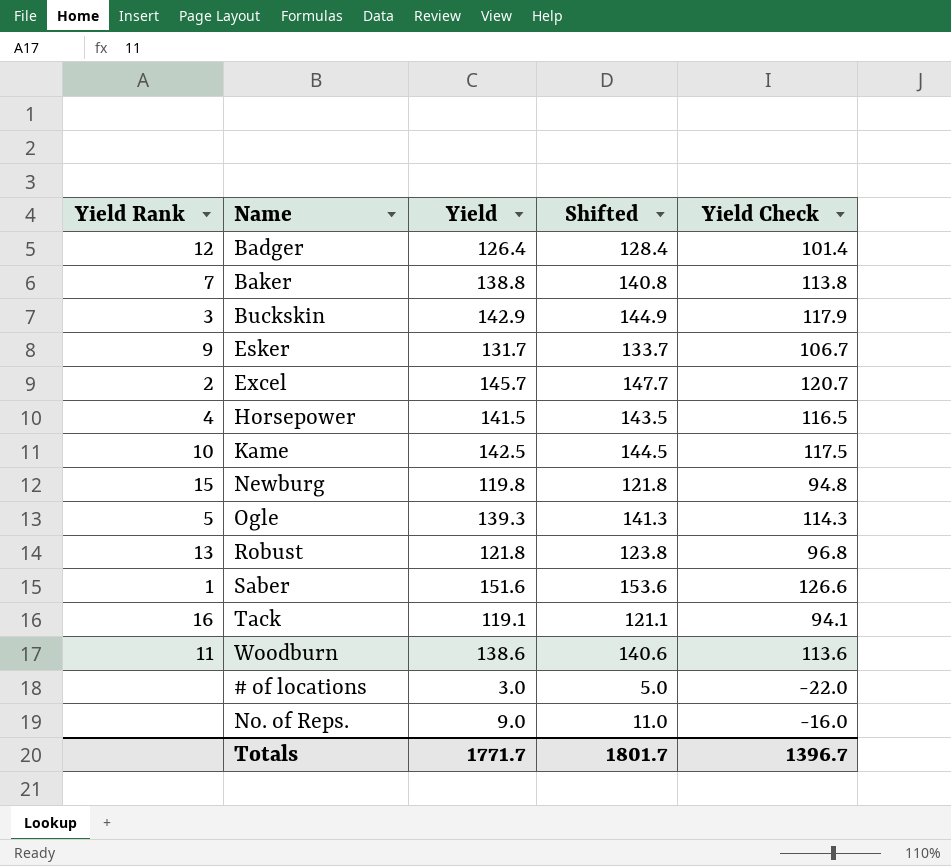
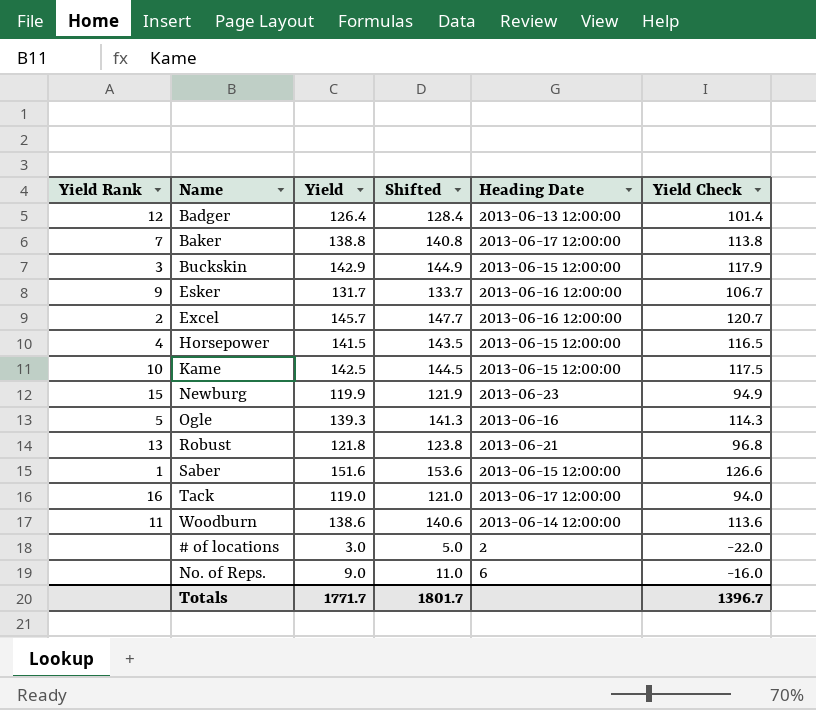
column Heading Date | position: none -> 5
Newburg | Yield: 119.8 -> 119.9
Newburg | Shifted: 121.8 -> 121.9
Newburg | Yield Check: 94.8 -> 94.9
Tack | Yield: 119.1 -> 119.0
Tack | Shifted: 121.1 -> 121.0
Tack | Yield Check: 94.1 -> 94.0

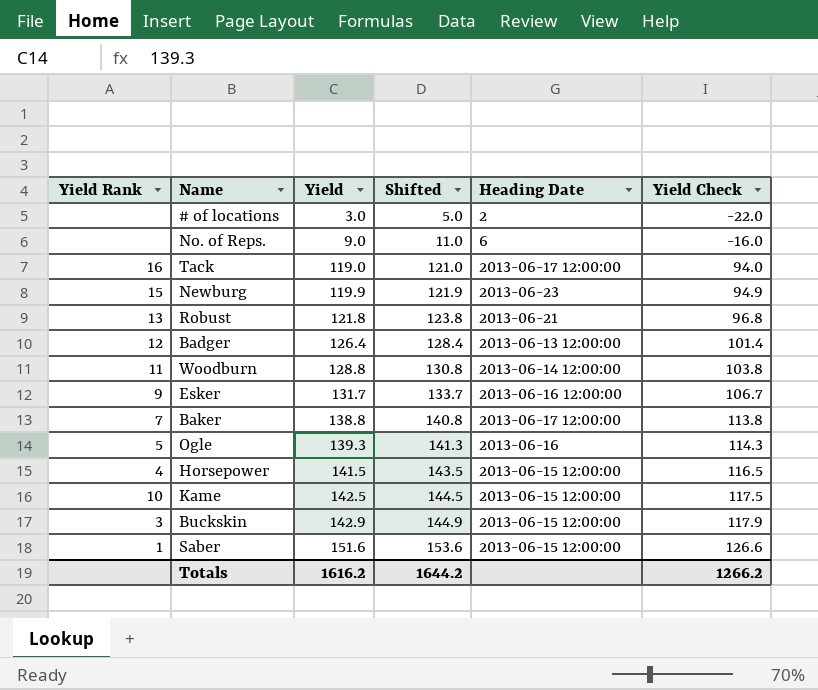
row order: none -> Yield ascending
row Excel: 2 | 145.7 | 147.7 | 2013-06-16 12:00:00 | 120.7 -> none
Woodburn | Yield: 138.6 -> 128.8
Woodburn | Shifted: 140.6 -> 130.8
Woodburn | Yield Check: 113.6 -> 103.8
Totals | Yield: 1771.7 -> 1616.2
Totals | Shifted: 1801.7 -> 1644.2
Totals | Yield Check: 1396.7 -> 1266.2

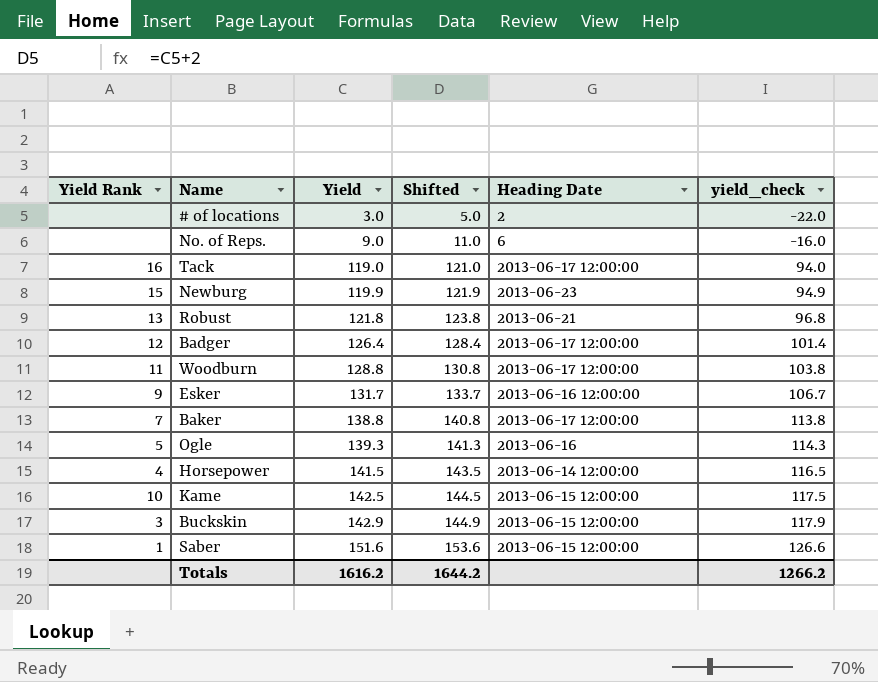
column name: Yield Check -> yield_check
Badger | Heading Date: 2013-06-13 12:00:00 -> 2013-06-17 12:00:00
Woodburn | Heading Date: 2013-06-14 12:00:00 -> 2013-06-17 12:00:00
Horsepower | Heading Date: 2013-06-15 12:00:00 -> 2013-06-14 12:00:00

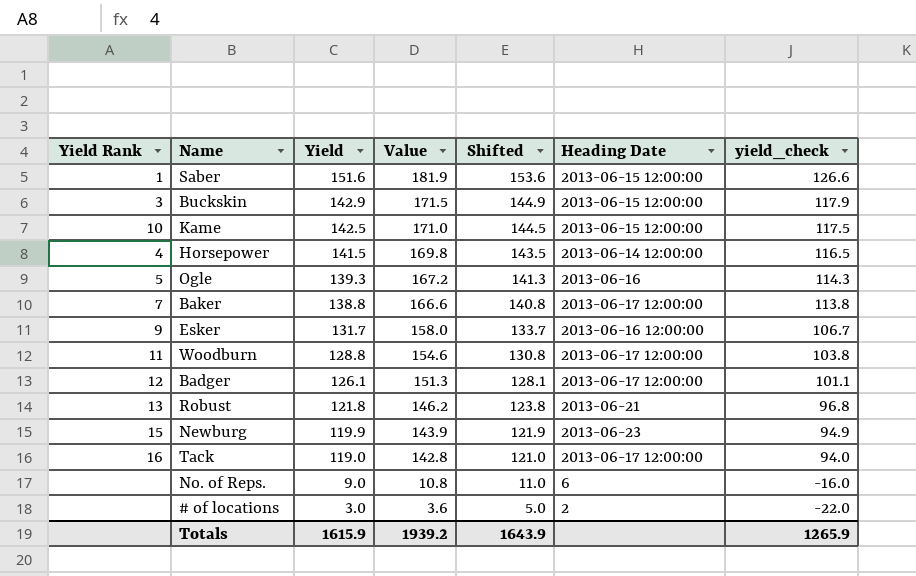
row order: Yield ascending -> Yield descending
column Value | formula: none -> [Yield] * 1.2
Badger | Yield: 126.4 -> 126.1
Badger | Shifted: 128.4 -> 128.1
Badger | yield_check: 101.4 -> 101.1
Totals | Yield: 1616.2 -> 1615.9
Totals | Shifted: 1644.2 -> 1643.9
Totals | yield_check: 1266.2 -> 1265.9

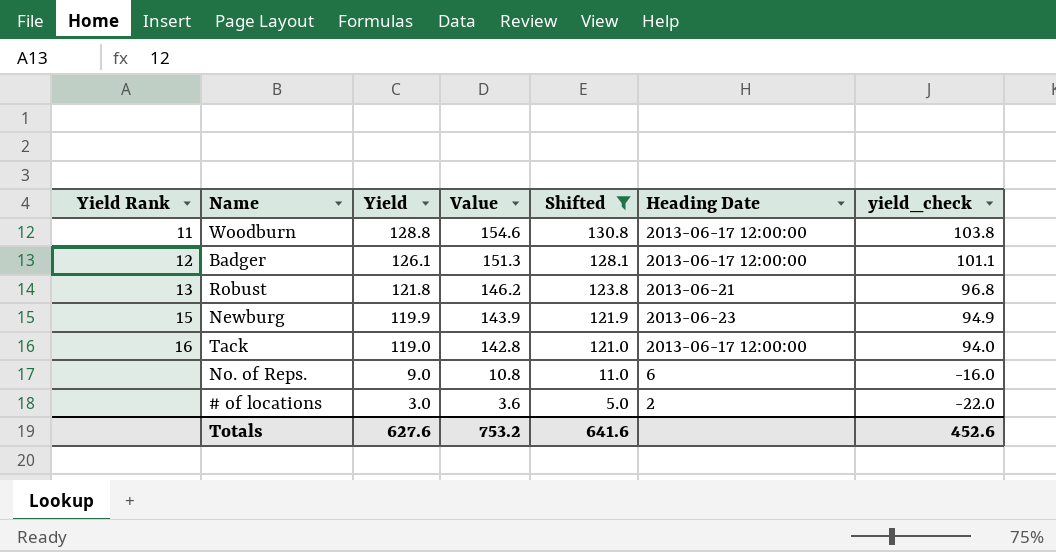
filter: none -> Shifted <= 130.8
Totals | Yield: 1615.9 -> 627.6
Totals | Value: 1939.2 -> 753.2
Totals | Shifted: 1643.9 -> 641.6
Totals | yield_check: 1265.9 -> 452.6

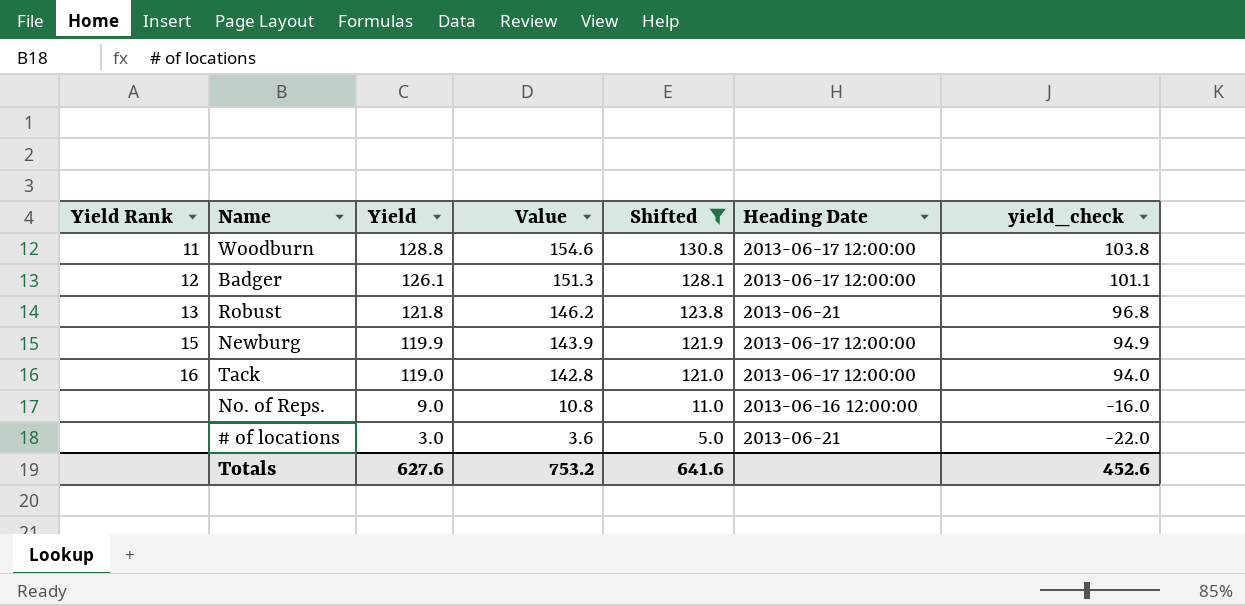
Newburg | Heading Date: 2013-06-23 -> 2013-06-17 12:00:00
No. of Reps. | Heading Date: 6 -> 2013-06-16 12:00:00
# of locations | Heading Date: 2 -> 2013-06-21

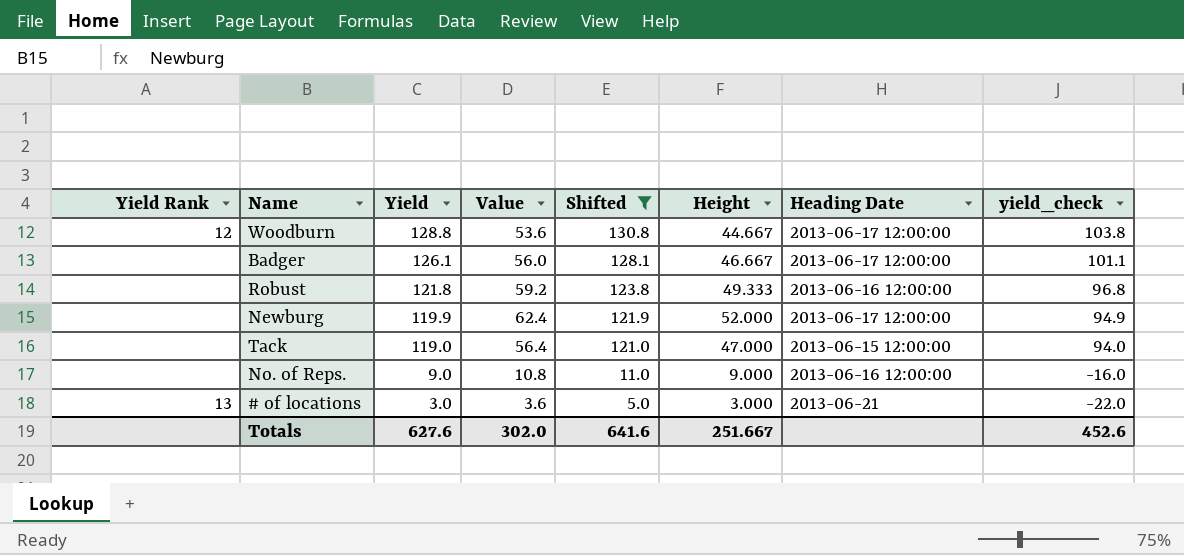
column Value | formula: [Yield] * 1.2 -> [Height] * 1.2
column Height | position: none -> 6
Woodburn | Yield Rank: 11 -> 12
Badger | Yield Rank: 12 -> none
Robust | Yield Rank: 13 -> none
Robust | Heading Date: 2013-06-21 -> 2013-06-16 12:00:00
Newburg | Yield Rank: 15 -> none
Tack | Yield Rank: 16 -> none
Tack | Heading Date: 2013-06-17 12:00:00 -> 2013-06-15 12:00:00
# of locations | Yield Rank: none -> 13
Totals | Value: 753.2 -> 302.0

